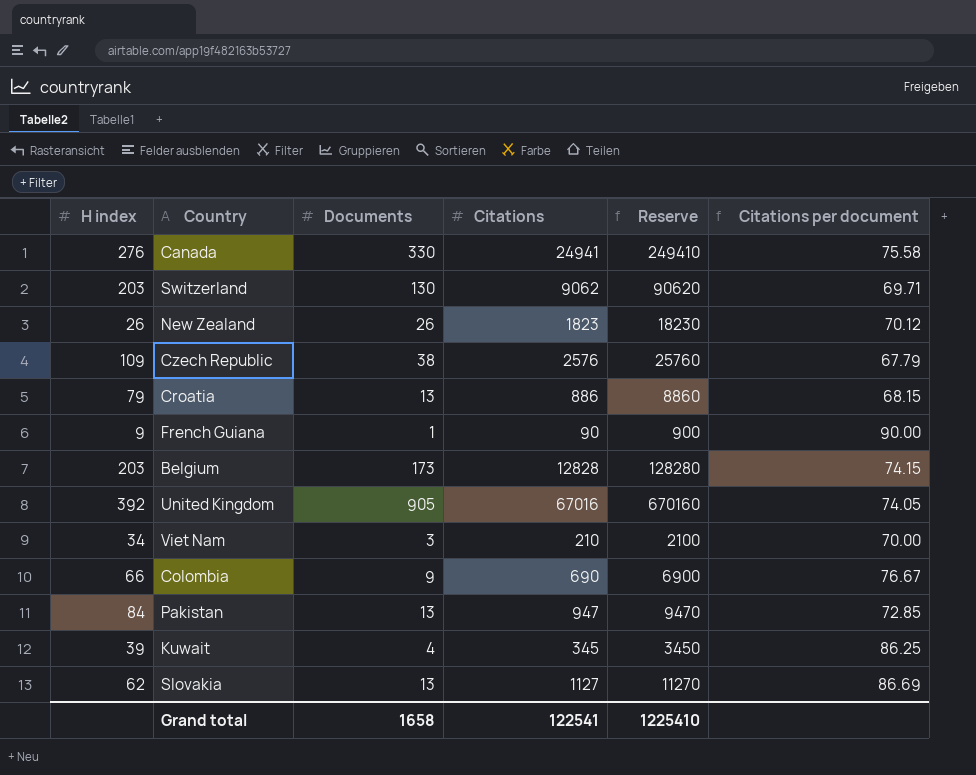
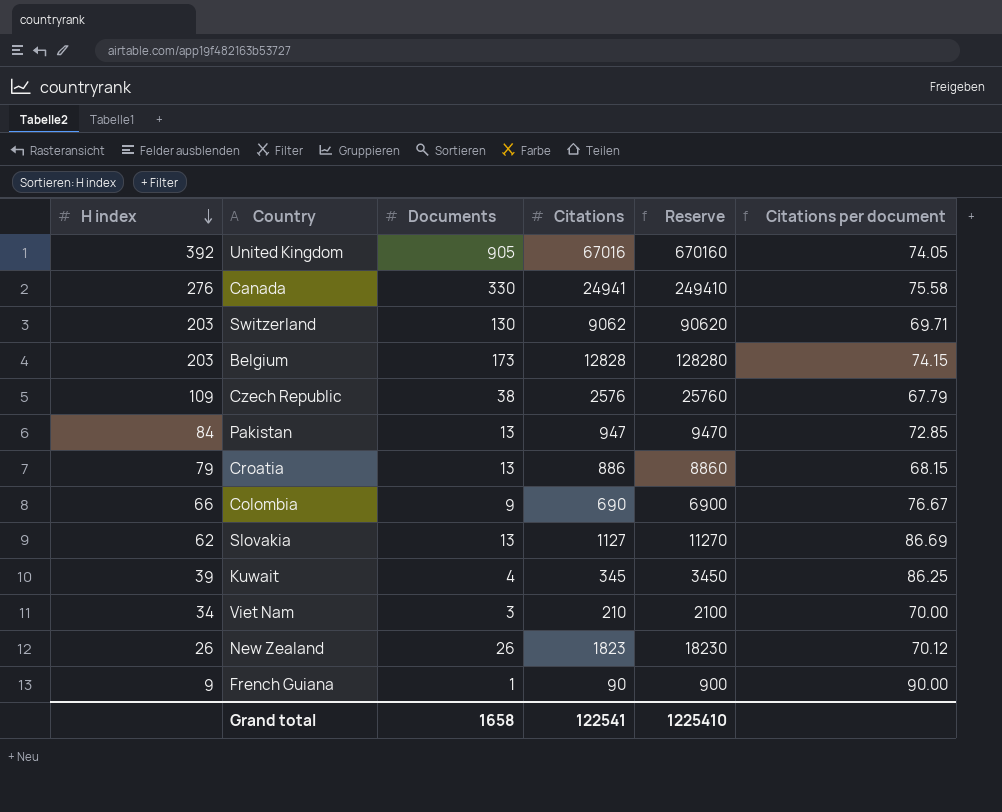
row order: none -> H index descending

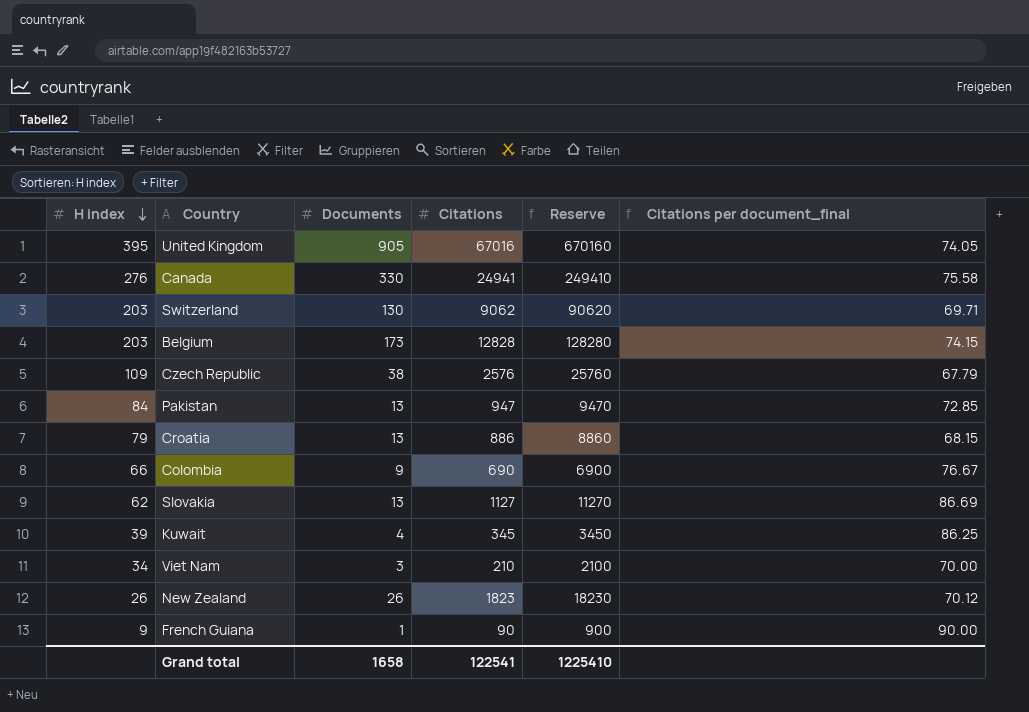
column name: Citations per document -> Citations per document_final
United Kingdom | H index: 392 -> 395

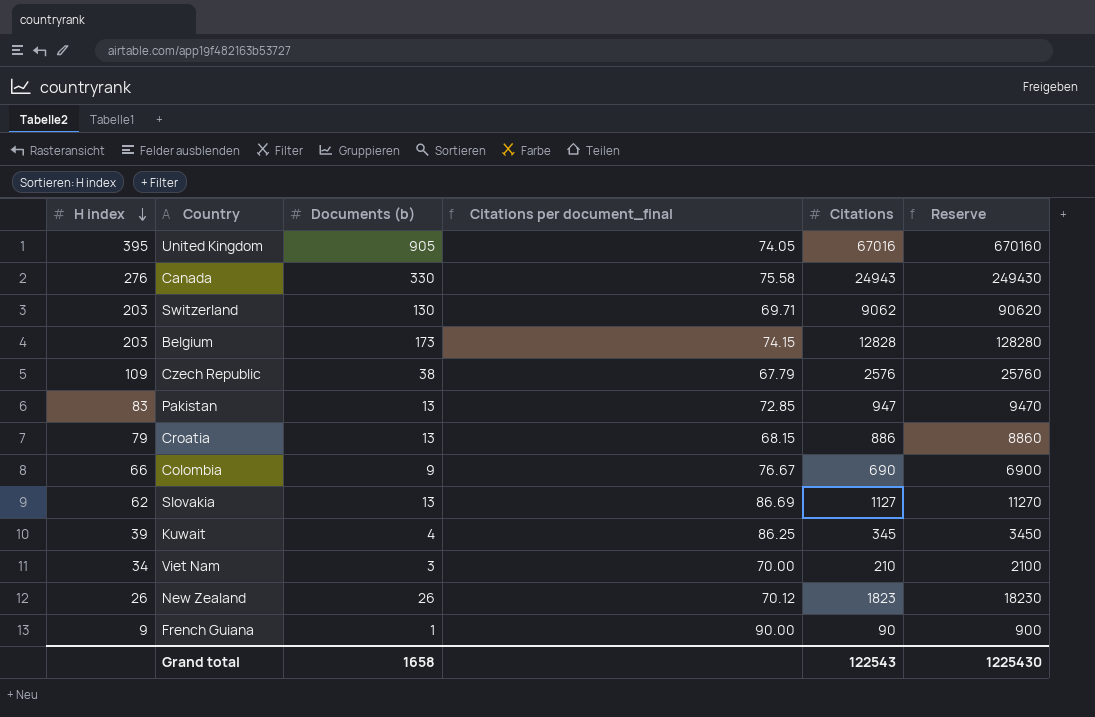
column name: Documents -> Documents (b)
column Citations per document_final | position: 6 -> 4
Canada | Citations: 24941 -> 24943
Canada | Reserve: 249410 -> 249430
Pakistan | H index: 84 -> 83
Grand total | Citations: 122541 -> 122543
Grand total | Reserve: 1225410 -> 1225430

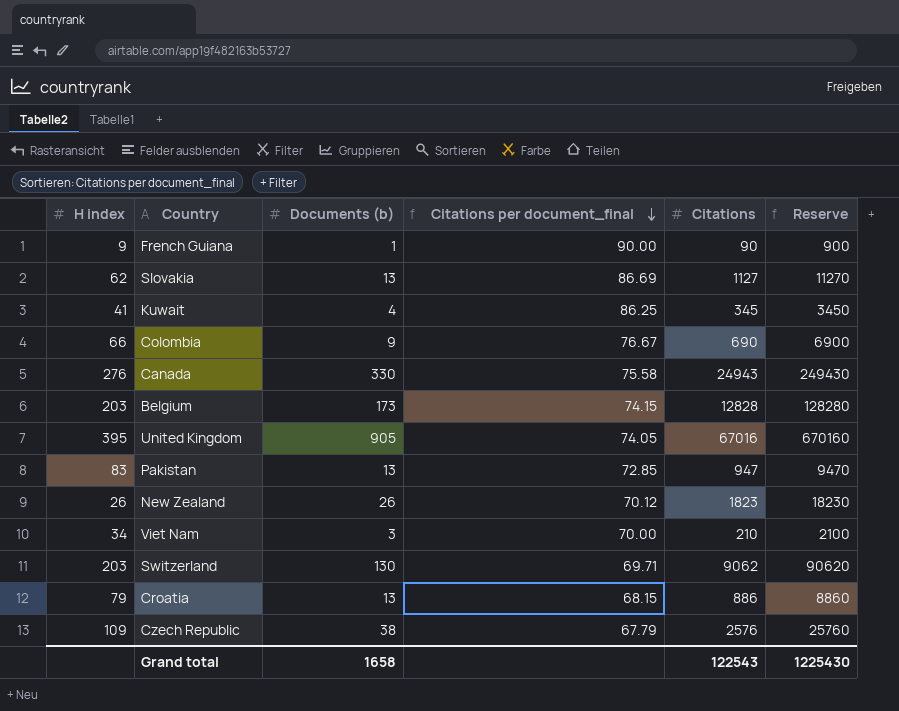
row order: H index descending -> Citations per document_final descending
Kuwait | H index: 39 -> 41

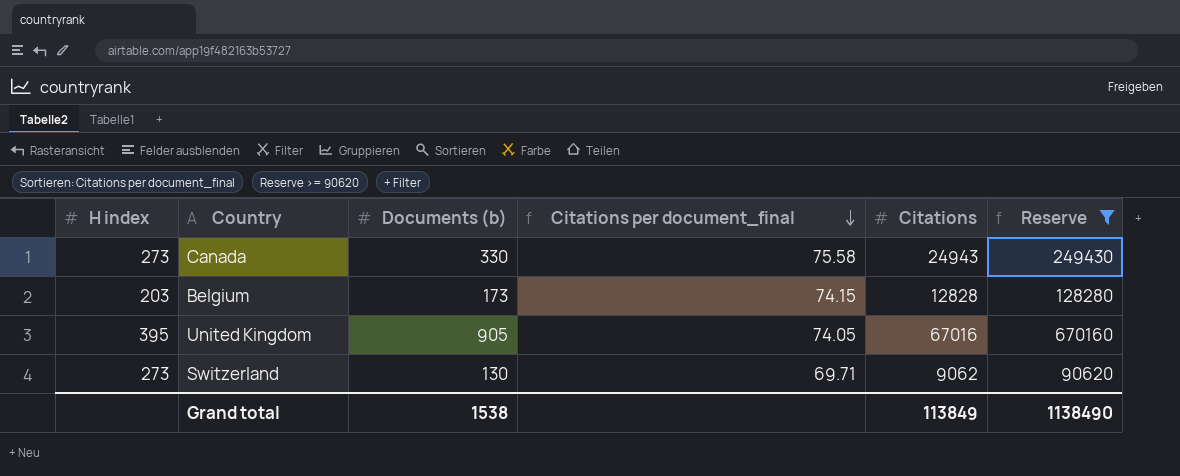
filter: none -> Reserve >= 90620
Canada | H index: 276 -> 273
Switzerland | H index: 203 -> 273
Grand total | Documents (b): 1658 -> 1538
Grand total | Citations: 122543 -> 113849
Grand total | Reserve: 1225430 -> 1138490

